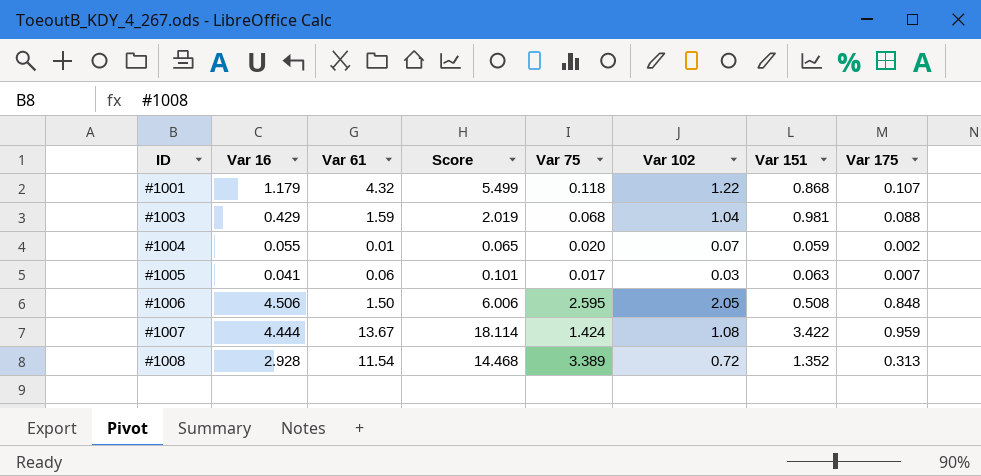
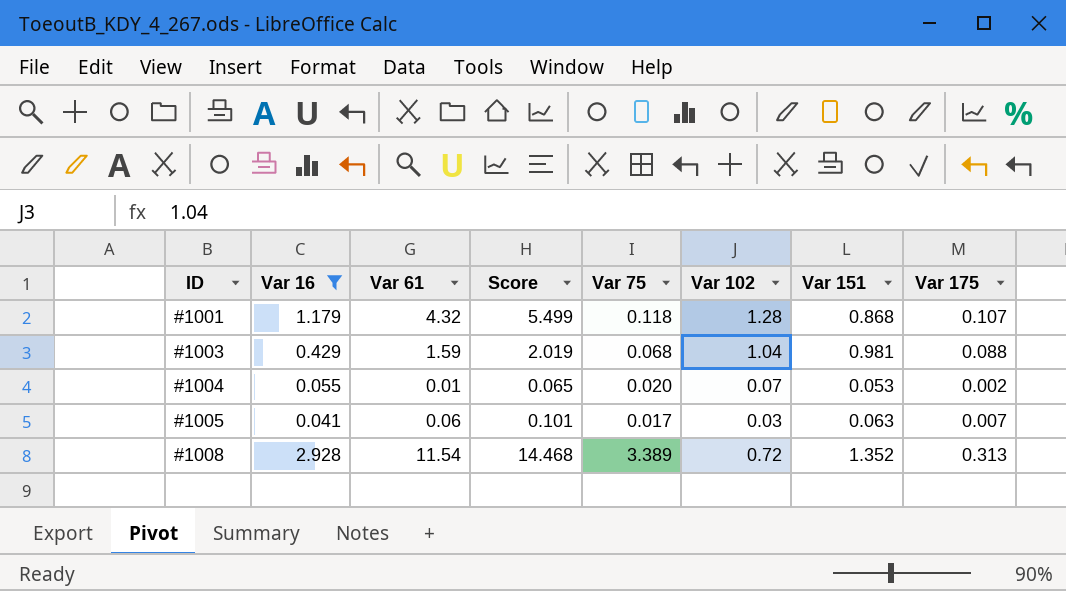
filter: none -> Var 16 <= 2.928
#1001 | Var 102: 1.22 -> 1.28
#1004 | Var 151: 0.059 -> 0.053

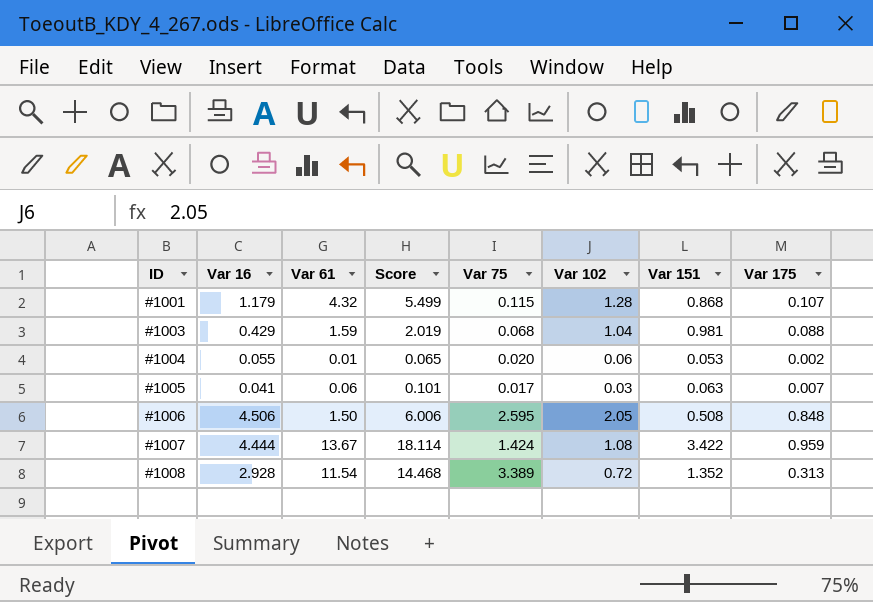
filter: Var 16 <= 2.928 -> none
#1001 | Var 75: 0.118 -> 0.115
#1004 | Var 102: 0.07 -> 0.06

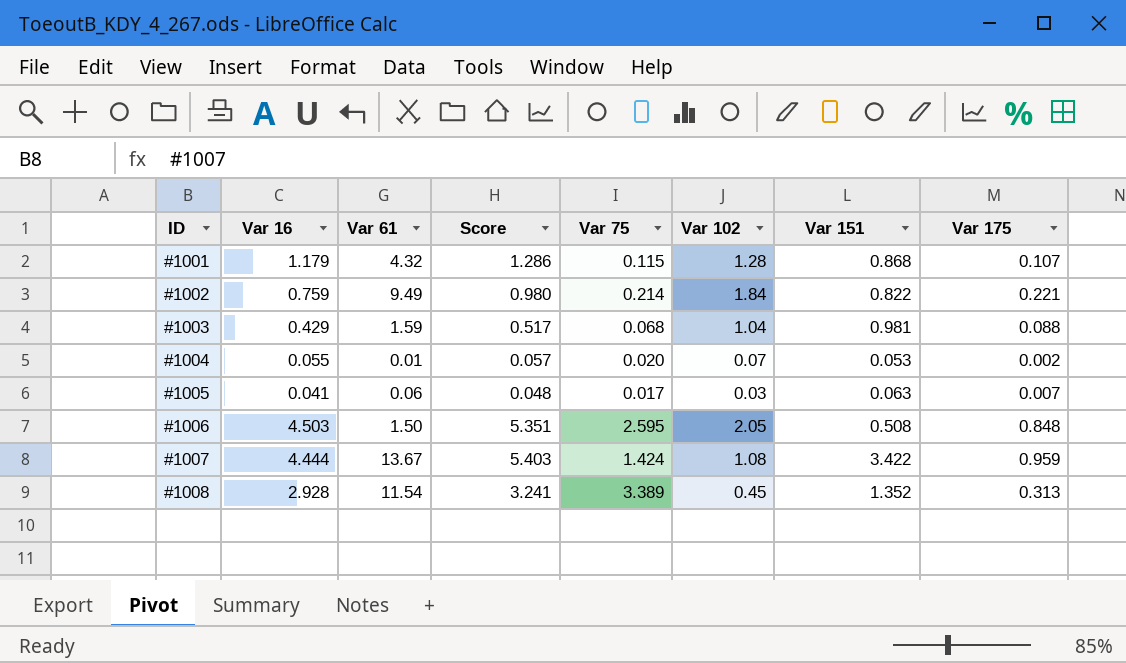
column Score | formula: [Var 16] + [Var 61] -> [Var 16] + [Var 175]
row #1002: none -> 0.759 | 9.49 | 0.980 | 0.214 | 1.84 | 0.822 | 0.221
#1004 | Var 102: 0.06 -> 0.07
#1006 | Var 16: 4.506 -> 4.503
#1008 | Var 102: 0.72 -> 0.45

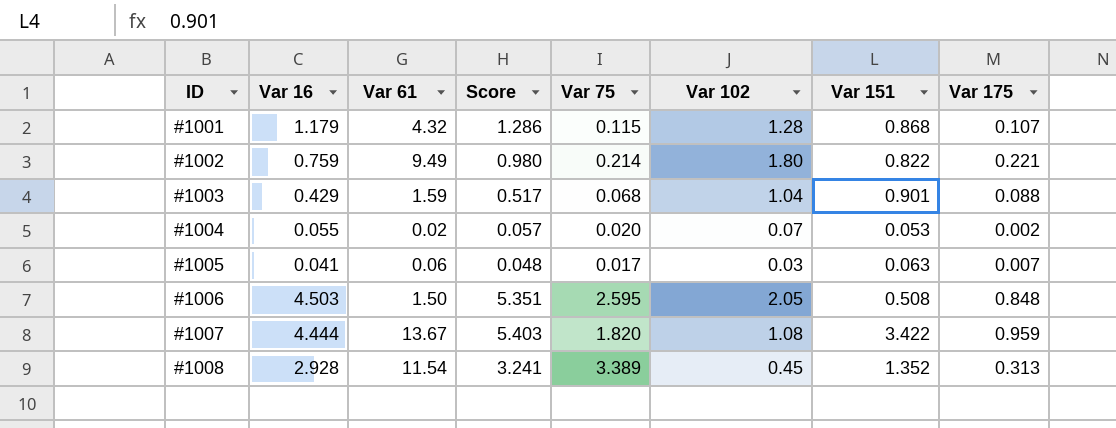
#1002 | Var 102: 1.84 -> 1.80
#1003 | Var 151: 0.981 -> 0.901
#1004 | Var 61: 0.01 -> 0.02
#1007 | Var 75: 1.424 -> 1.820

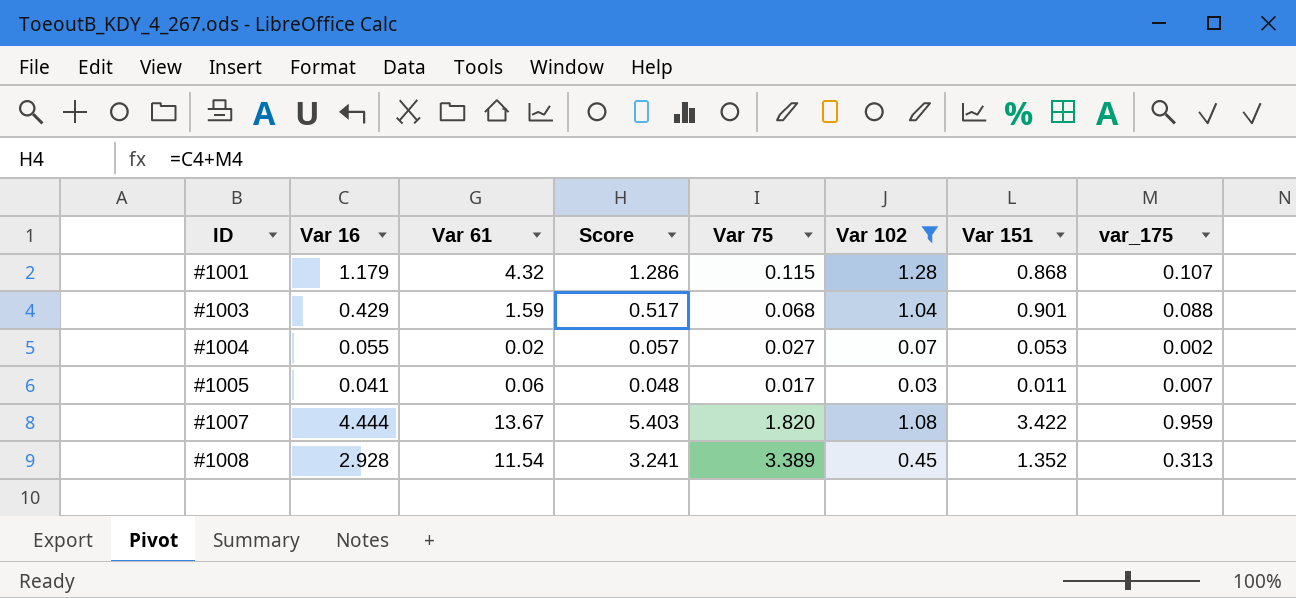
filter: none -> Var 102 <= 1.28
column name: Var 175 -> var_175
#1004 | Var 75: 0.020 -> 0.027
#1005 | Var 151: 0.063 -> 0.011

